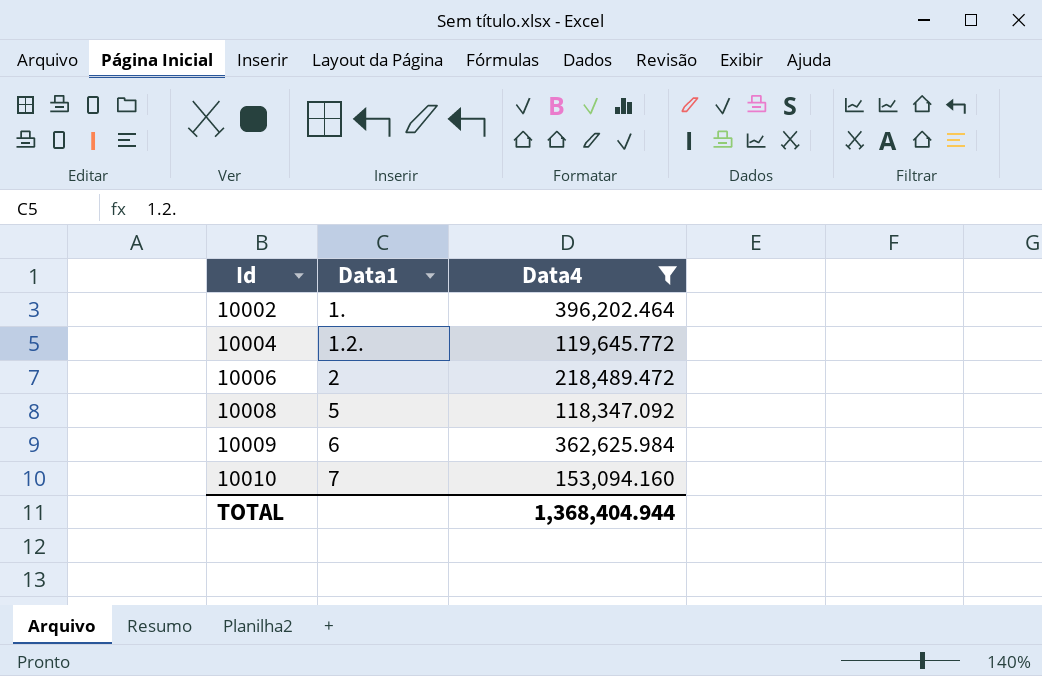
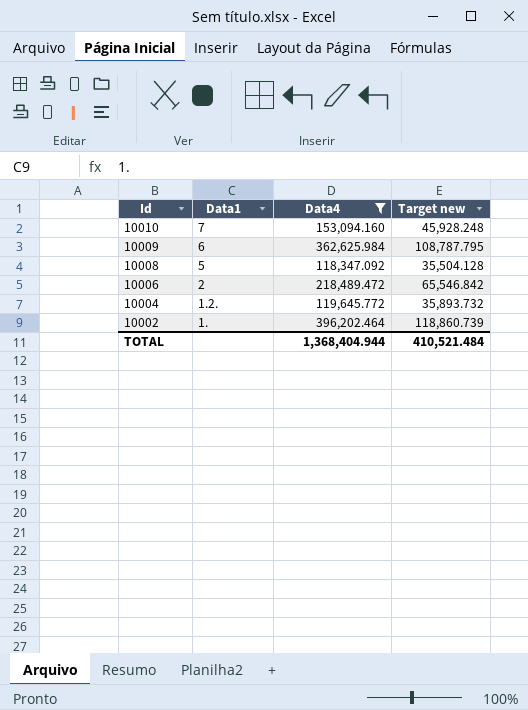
row order: Id ascending -> Id descending
column Target new | formula: none -> [Data4] * 0.3

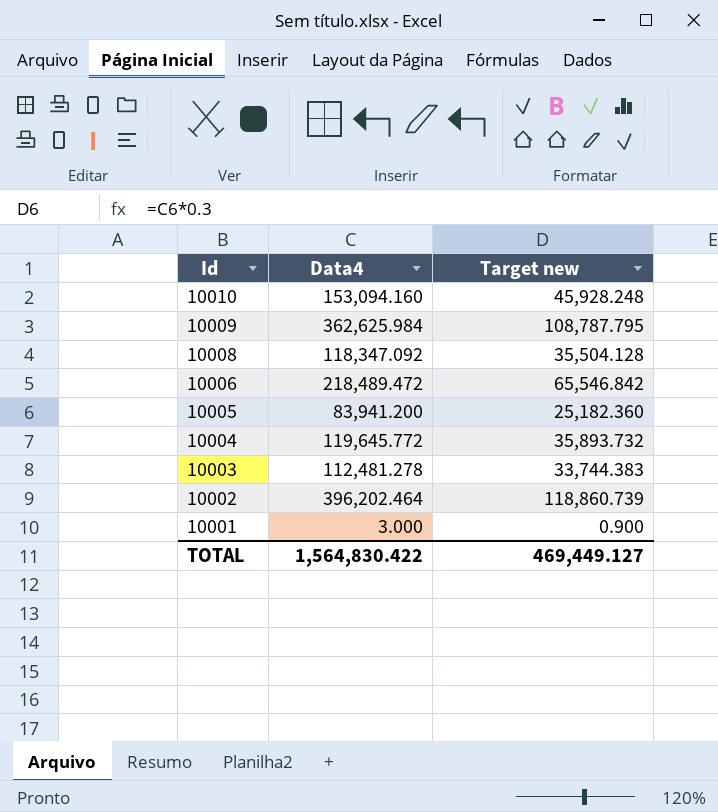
filter: Data4 >= 118,347.092 -> none
column Data1 | position: 2 -> none
TOTAL | Data4: 1,368,404.944 -> 1,564,830.422
TOTAL | Target new: 410,521.484 -> 469,449.127

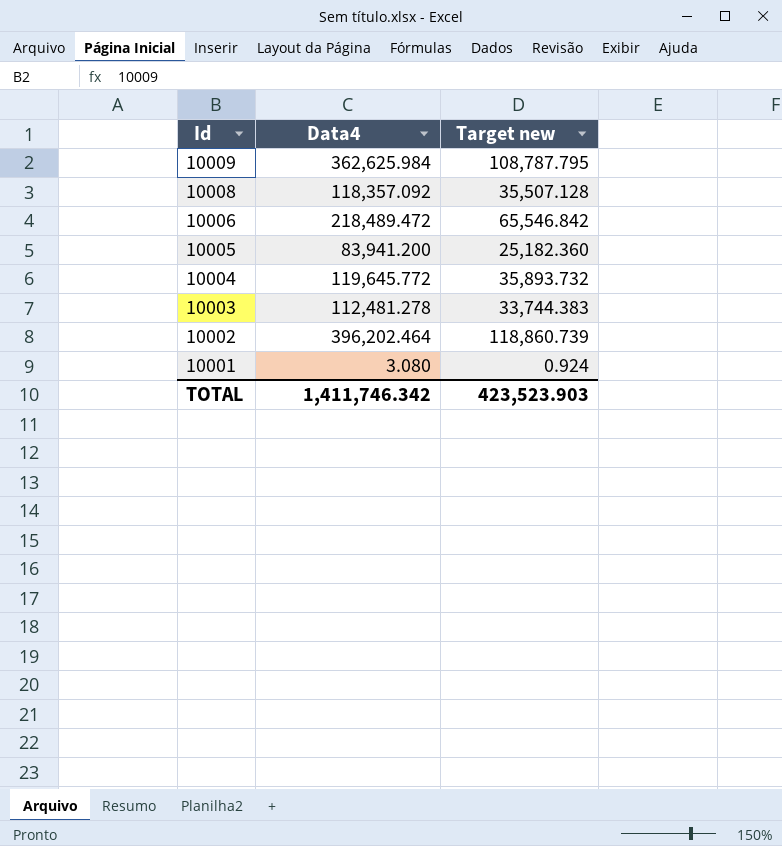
row 10010: 153,094.160 | 45,928.248 -> none
10008 | Data4: 118,347.092 -> 118,357.092
10008 | Target new: 35,504.128 -> 35,507.128
10001 | Data4: 3.000 -> 3.080
10001 | Target new: 0.900 -> 0.924
TOTAL | Data4: 1,564,830.422 -> 1,411,746.342
TOTAL | Target new: 469,449.127 -> 423,523.903

